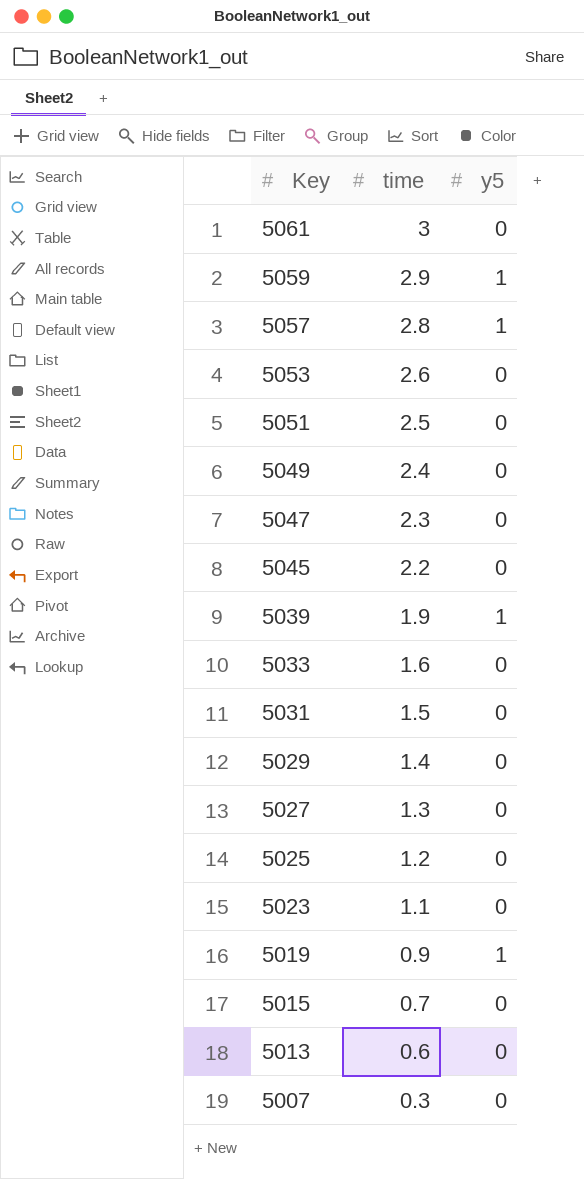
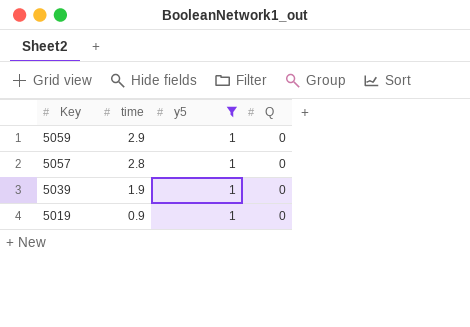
filter: none -> y5 = 1
column Q | position: none -> 4

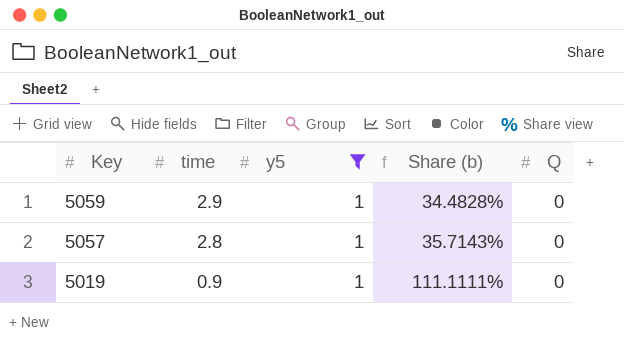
column Share (b) | formula: none -> [y5] / [time]
row 5039: 1.9 | 1 | 0 -> none

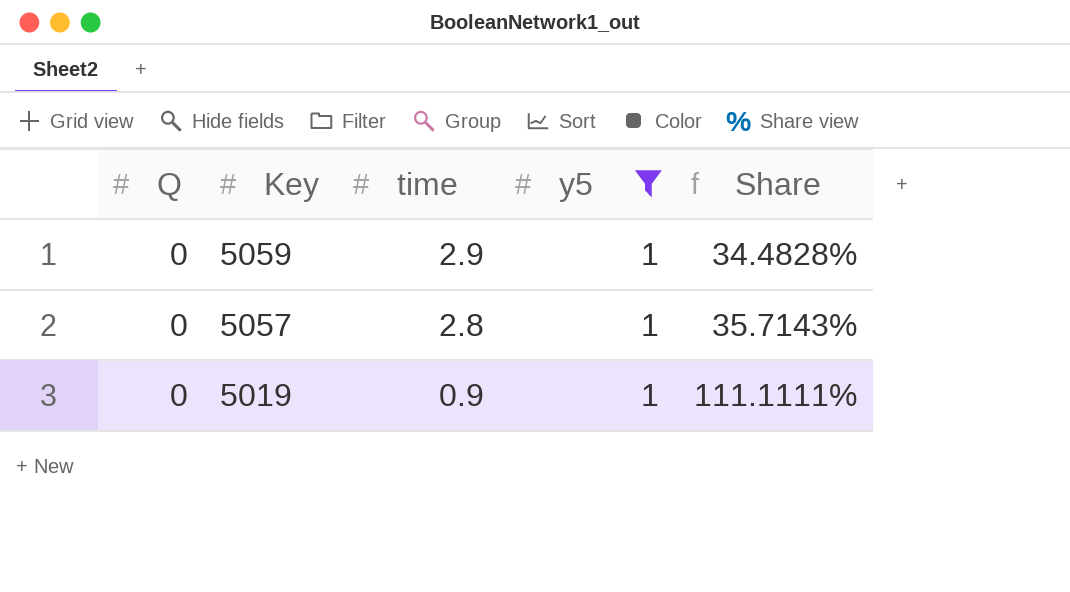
column Q | position: 5 -> 1
column name: Share (b) -> Share

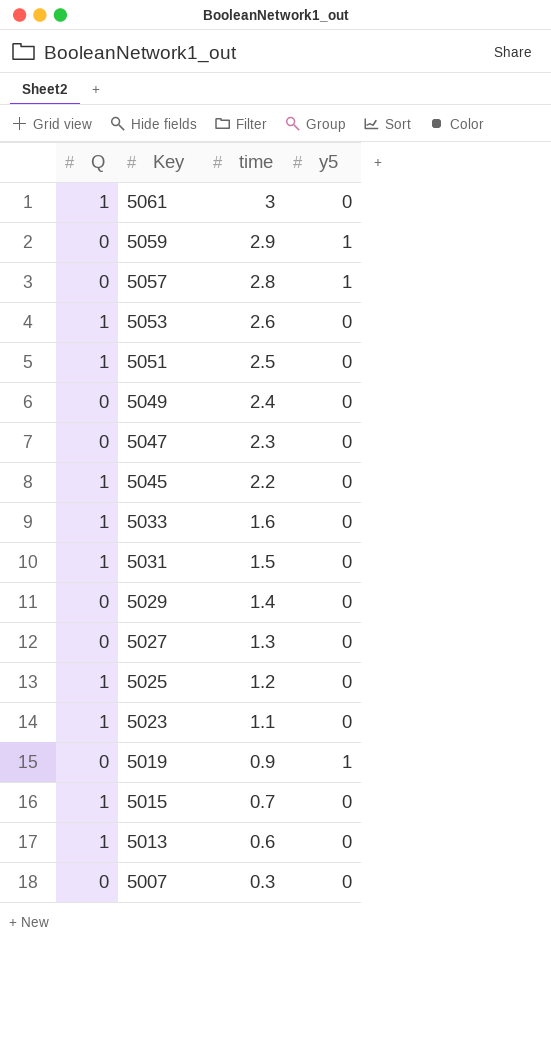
filter: y5 = 1 -> none
column Share | formula: [y5] / [time] -> none

